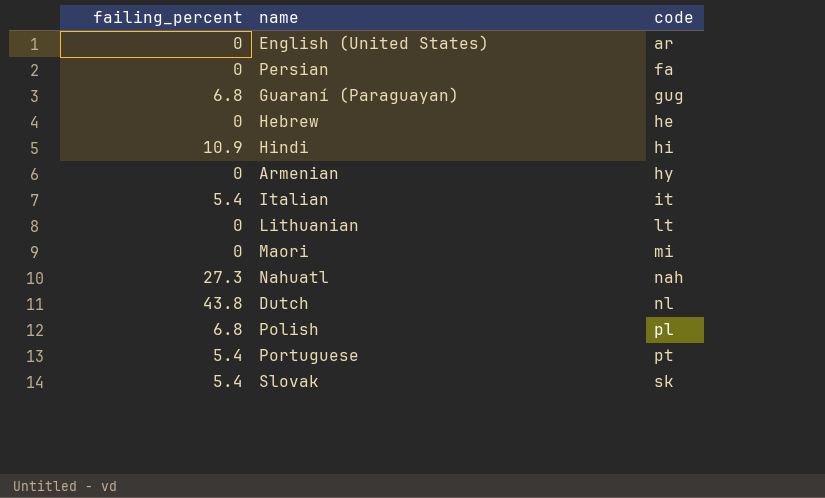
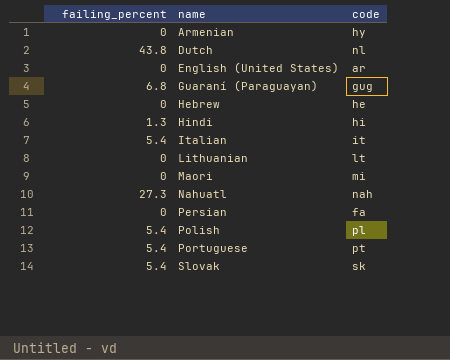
row order: code ascending -> name ascending
Hindi | failing_percent: 10.9 -> 1.3
Polish | failing_percent: 6.8 -> 5.4

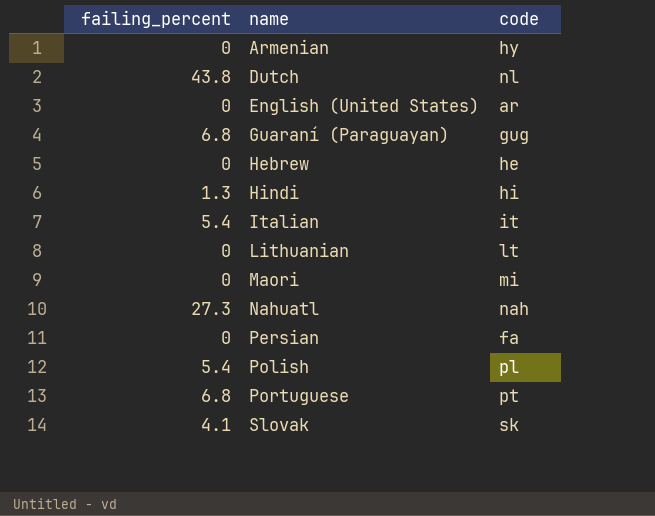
Portuguese | failing_percent: 5.4 -> 6.8
Slovak | failing_percent: 5.4 -> 4.1

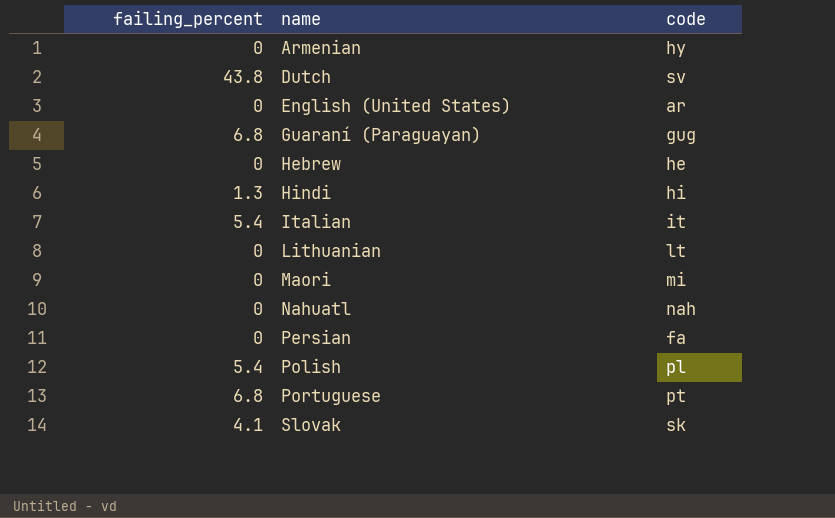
Dutch | code: nl -> sv
Nahuatl | failing_percent: 27.3 -> 0

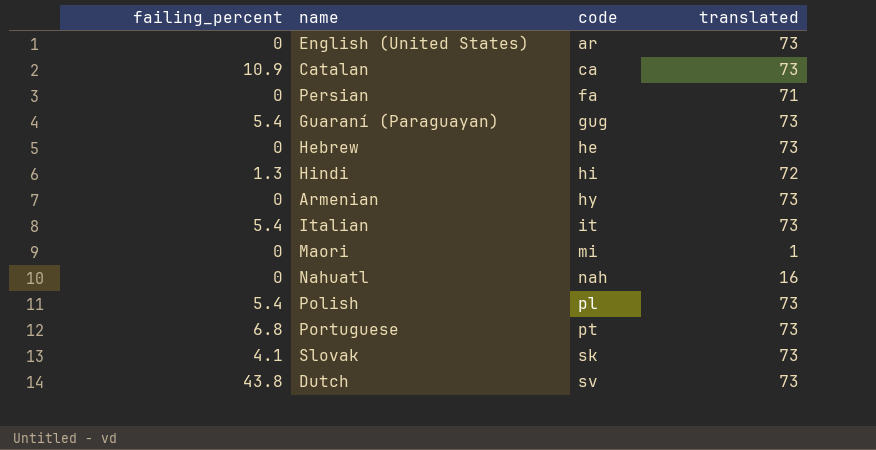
row order: name ascending -> code ascending
column translated | position: none -> 4
row Lithuanian: 0 | lt -> none
row Catalan: none -> 10.9 | ca | 73
Guaraní (Paraguayan) | failing_percent: 6.8 -> 5.4

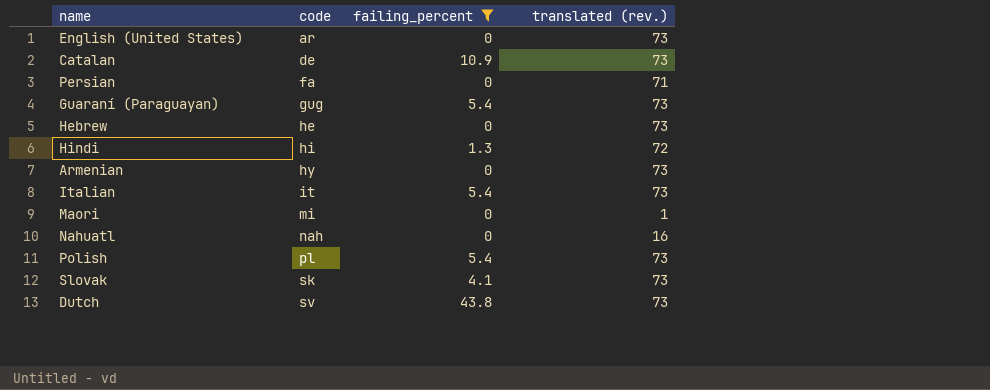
filter: none -> failing_percent != 6.8
column failing_percent | position: 1 -> 3
column name: translated -> translated (rev.)
Catalan | code: ca -> de

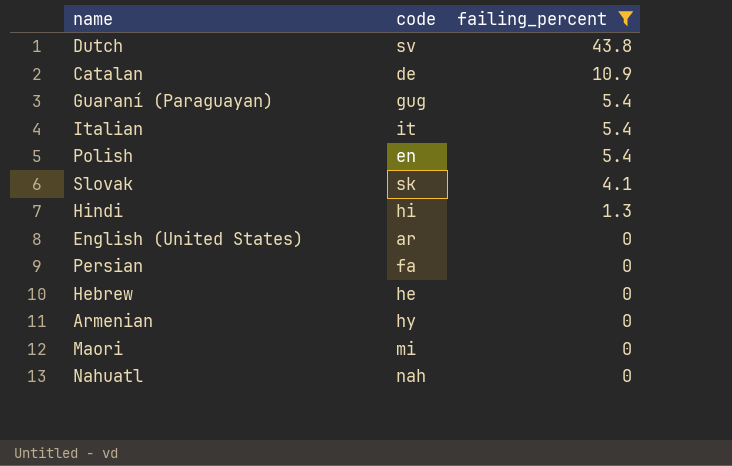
row order: code ascending -> failing_percent descending
column translated (rev.) | position: 4 -> none
Polish | code: pl -> en

